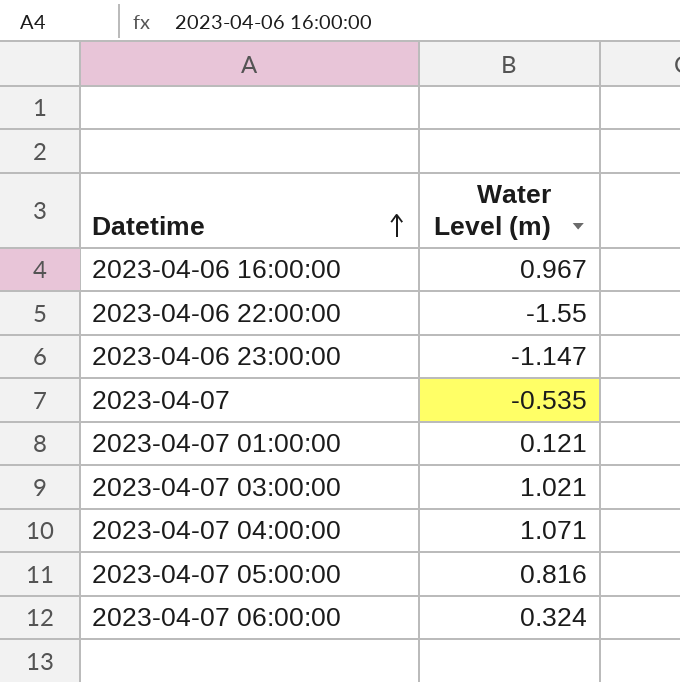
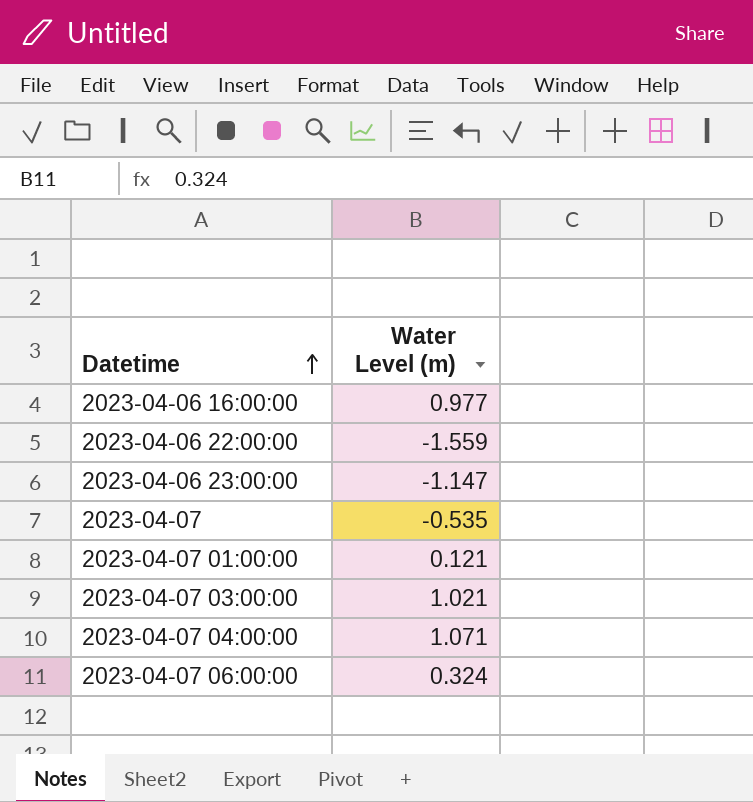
row 2023-04-07 05:00:00: 0.816 -> none
2023-04-06 16:00:00 | Water Level (m): 0.967 -> 0.977
2023-04-06 22:00:00 | Water Level (m): -1.55 -> -1.559

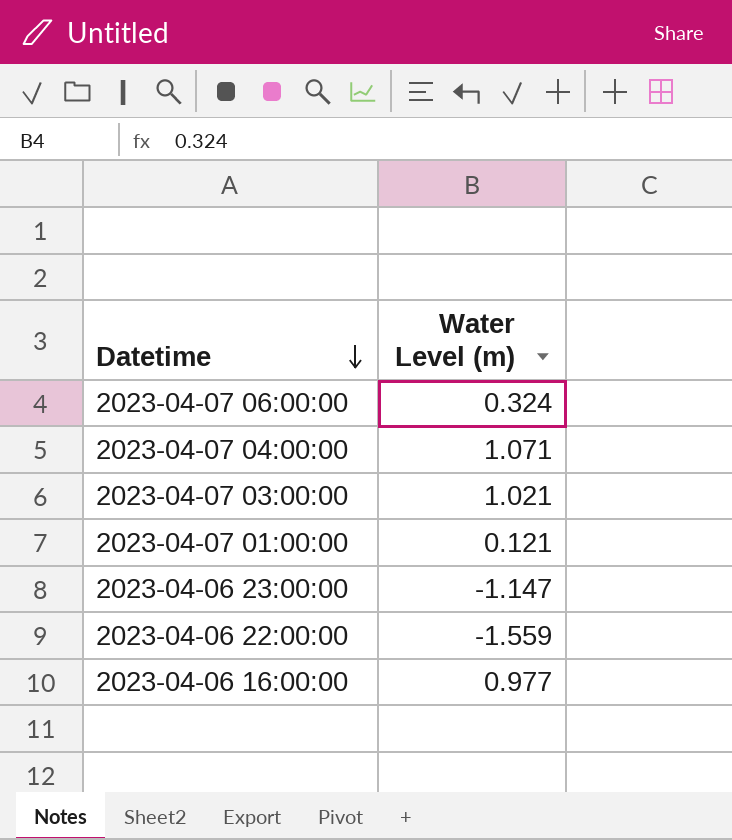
row order: Datetime ascending -> Datetime descending
row 2023-04-07: -0.535 -> none

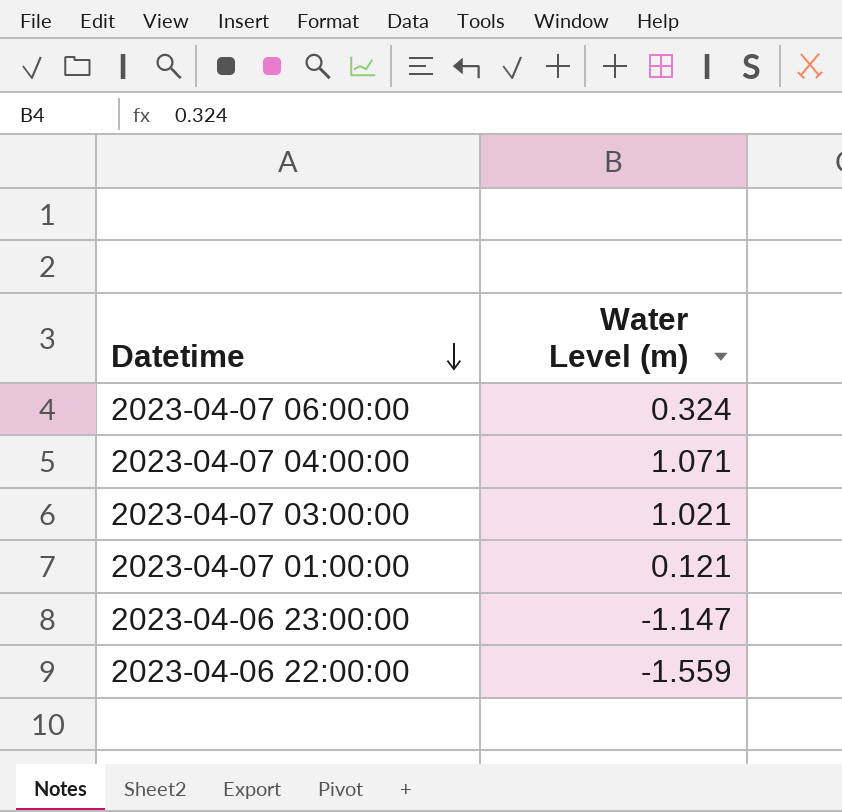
row 2023-04-06 16:00:00: 0.977 -> none

